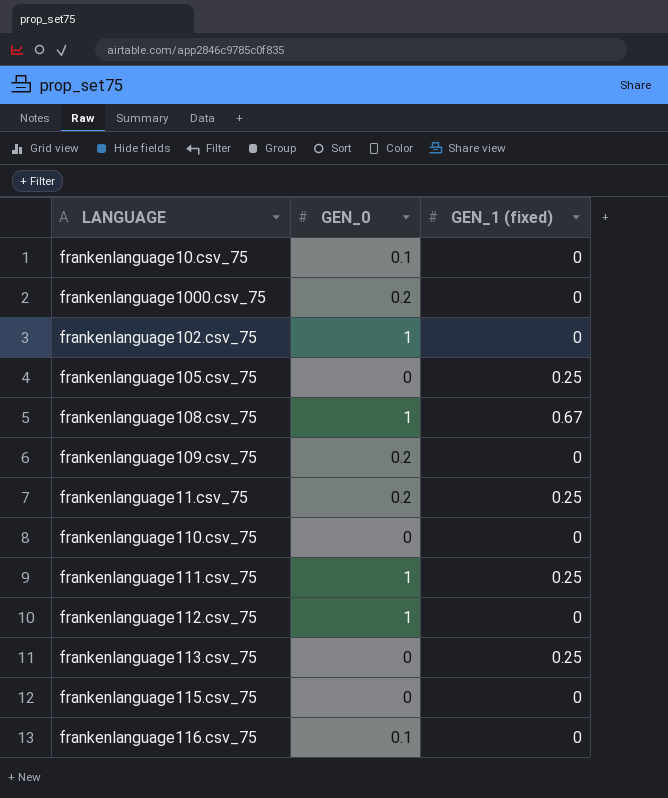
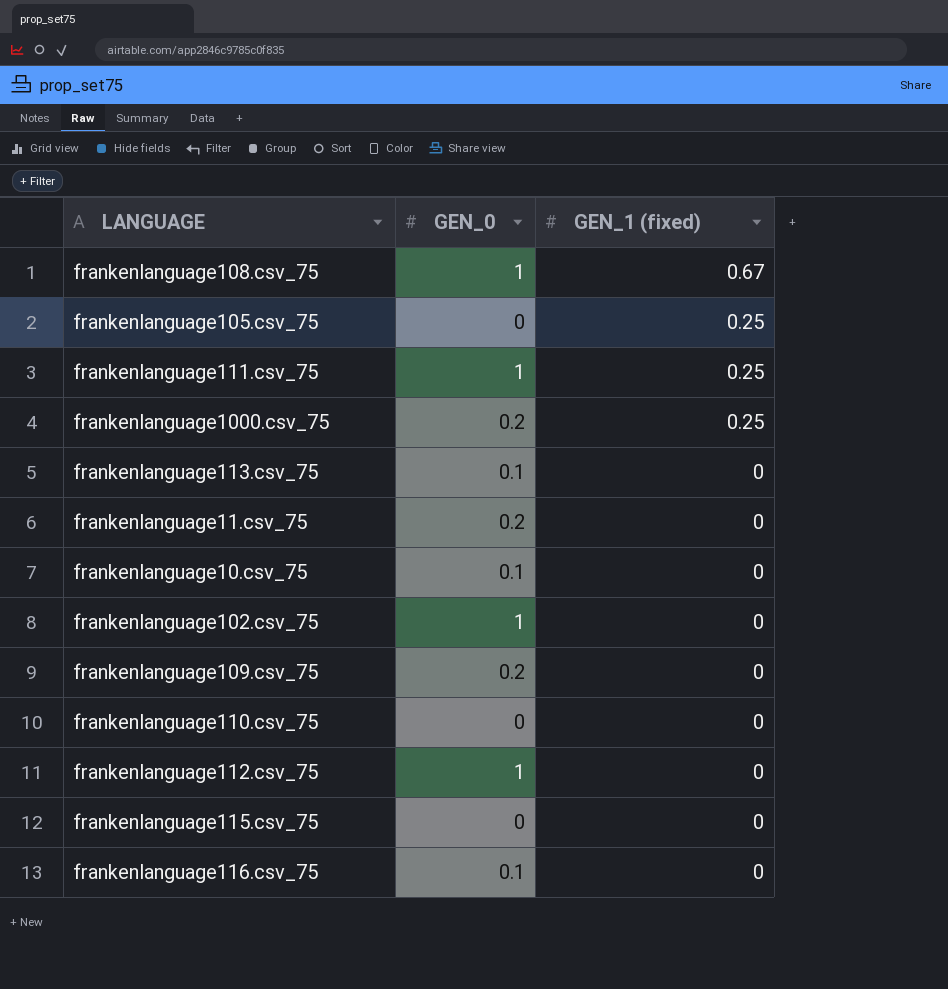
row order: none -> GEN_1 (fixed) descending
frankenlanguage1000.csv_75 | GEN_1 (fixed): 0 -> 0.25
frankenlanguage113.csv_75 | GEN_0: 0 -> 0.1
frankenlanguage113.csv_75 | GEN_1 (fixed): 0.25 -> 0
frankenlanguage11.csv_75 | GEN_1 (fixed): 0.25 -> 0

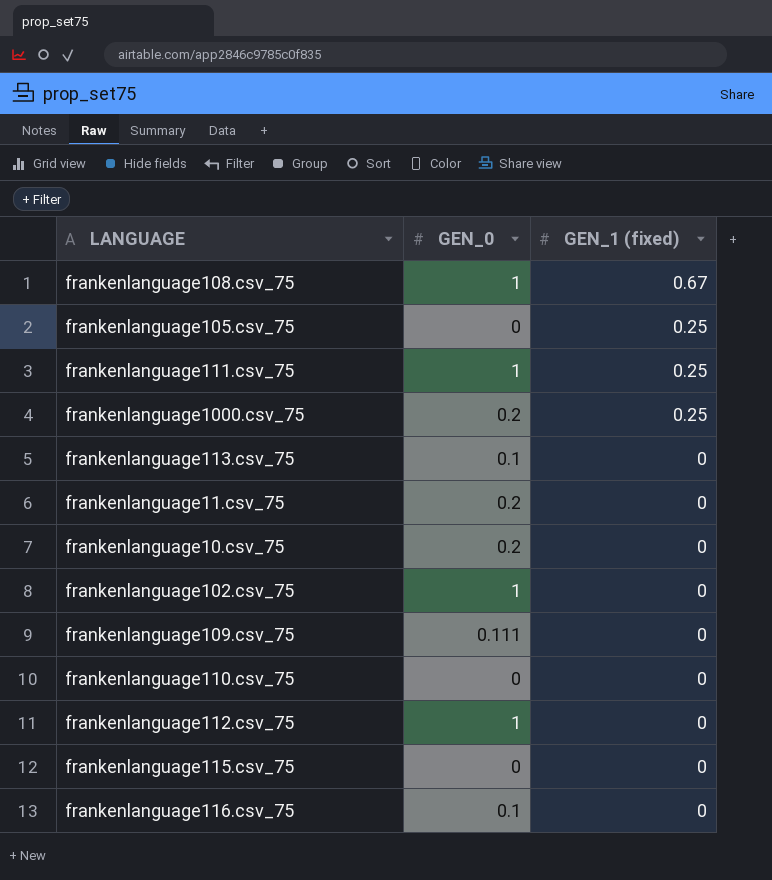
frankenlanguage10.csv_75 | GEN_0: 0.1 -> 0.2
frankenlanguage109.csv_75 | GEN_0: 0.2 -> 0.111

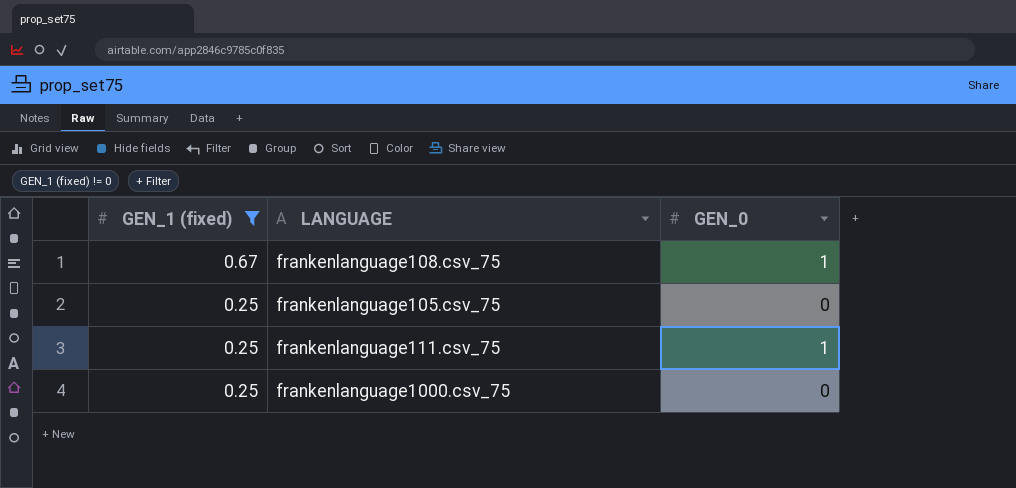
filter: none -> GEN_1 (fixed) != 0
column GEN_1 (fixed) | position: 3 -> 1
frankenlanguage1000.csv_75 | GEN_0: 0.2 -> 0

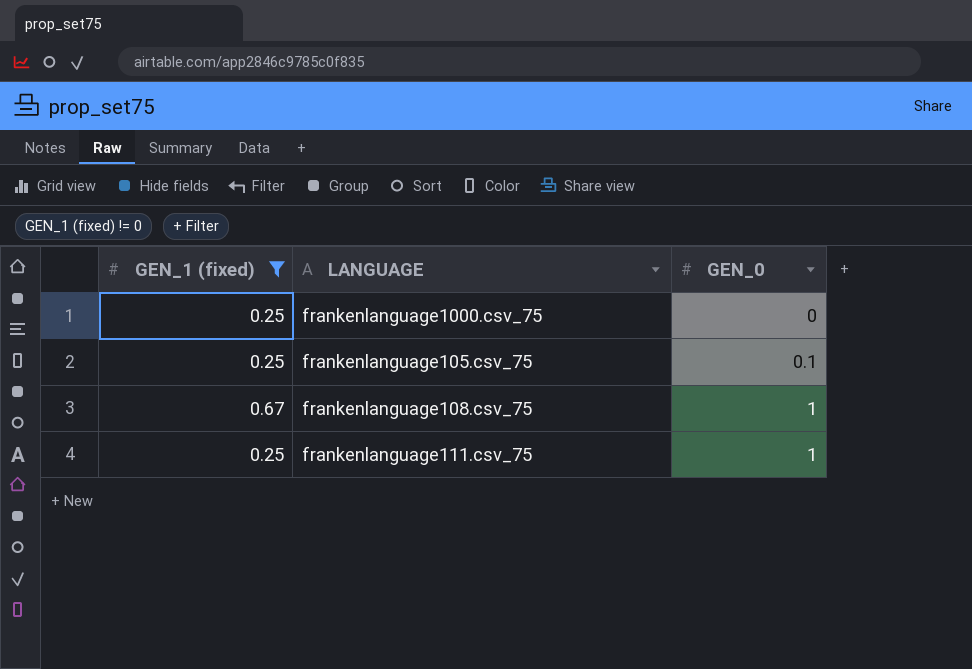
row order: GEN_1 (fixed) descending -> GEN_0 ascending
frankenlanguage105.csv_75 | GEN_0: 0 -> 0.1

